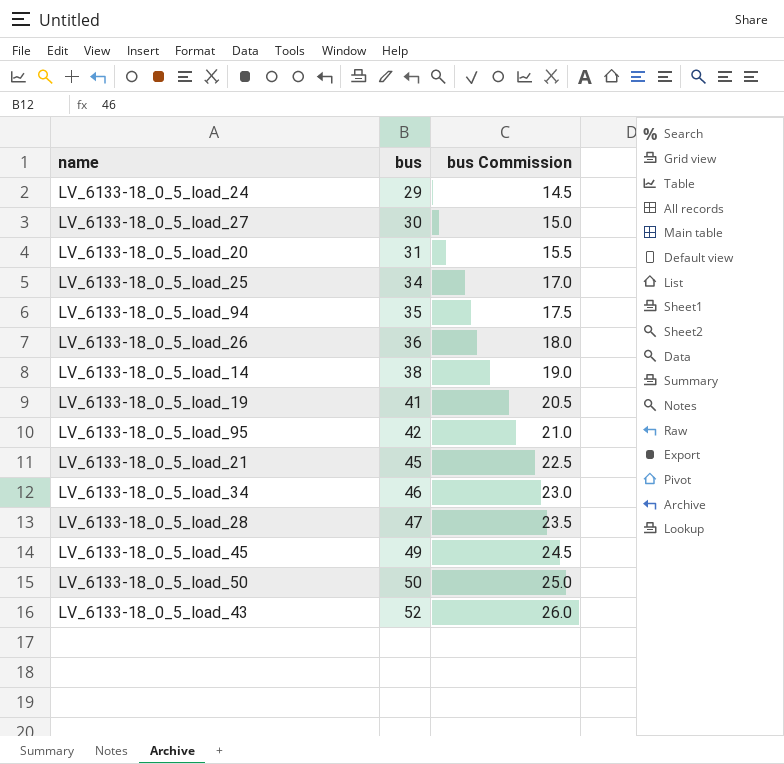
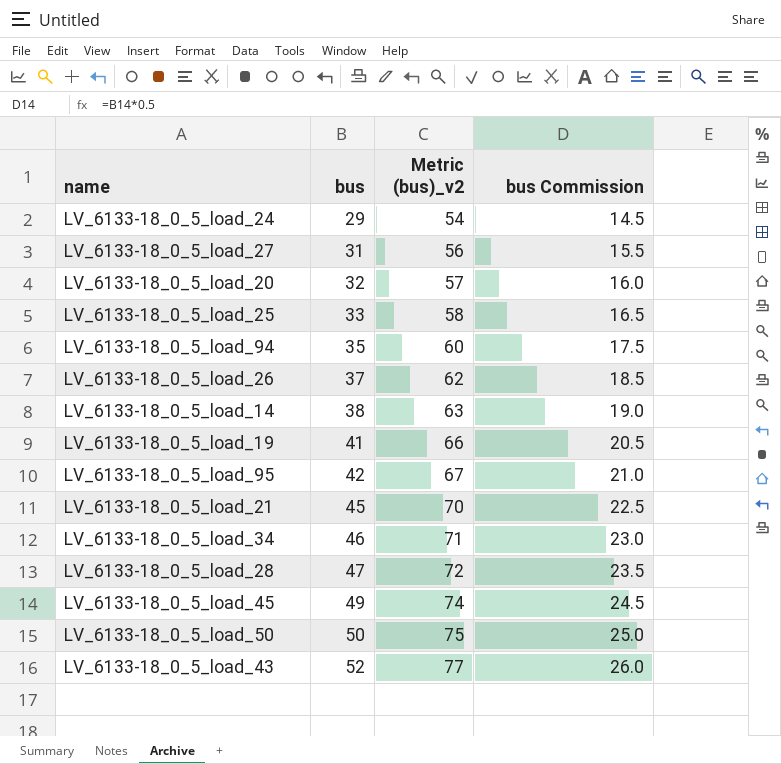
column Metric (bus)_v2 | formula: none -> [bus] + 25
LV_6133-18_0_5_load_27 | bus: 30 -> 31
LV_6133-18_0_5_load_27 | bus Commission: 15.0 -> 15.5
LV_6133-18_0_5_load_20 | bus: 31 -> 32
LV_6133-18_0_5_load_20 | bus Commission: 15.5 -> 16.0
LV_6133-18_0_5_load_25 | bus: 34 -> 33
LV_6133-18_0_5_load_25 | bus Commission: 17.0 -> 16.5
LV_6133-18_0_5_load_26 | bus: 36 -> 37
LV_6133-18_0_5_load_26 | bus Commission: 18.0 -> 18.5

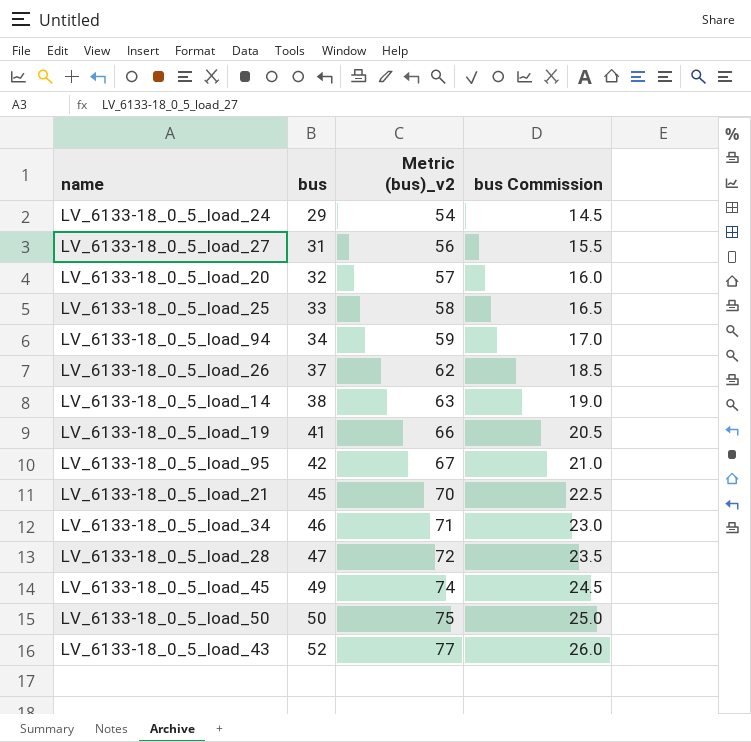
LV_6133-18_0_5_load_94 | bus: 35 -> 34
LV_6133-18_0_5_load_94 | Metric (bus)_v2: 60 -> 59
LV_6133-18_0_5_load_94 | bus Commission: 17.5 -> 17.0

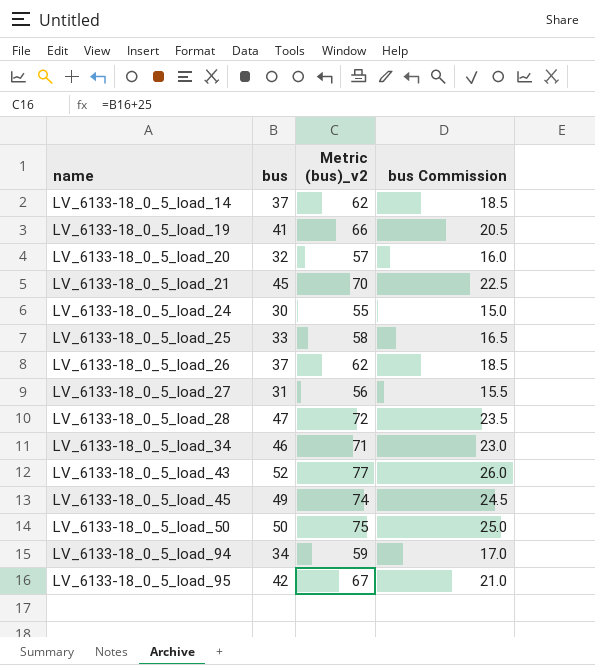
row order: bus ascending -> name ascending
LV_6133-18_0_5_load_14 | bus: 38 -> 37
LV_6133-18_0_5_load_14 | Metric (bus)_v2: 63 -> 62
LV_6133-18_0_5_load_14 | bus Commission: 19.0 -> 18.5
LV_6133-18_0_5_load_24 | bus: 29 -> 30
LV_6133-18_0_5_load_24 | Metric (bus)_v2: 54 -> 55
LV_6133-18_0_5_load_24 | bus Commission: 14.5 -> 15.0

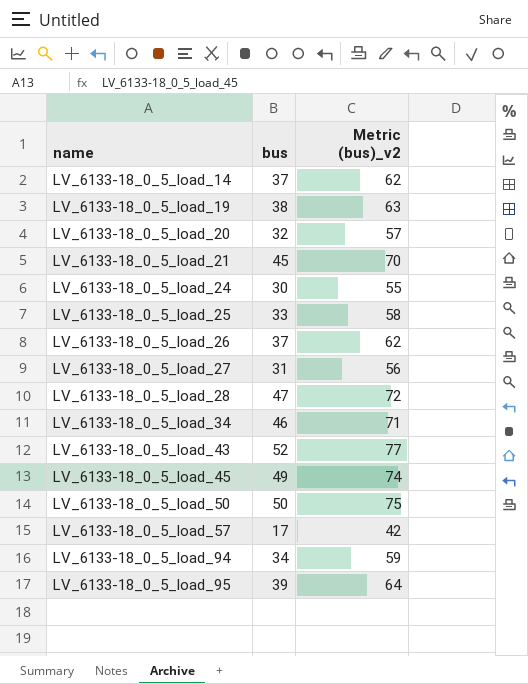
column bus Commission | formula: [bus] * 0.5 -> none
LV_6133-18_0_5_load_19 | bus: 41 -> 38
LV_6133-18_0_5_load_19 | Metric (bus)_v2: 66 -> 63
row LV_6133-18_0_5_load_57: none -> 17 | 42
LV_6133-18_0_5_load_95 | bus: 42 -> 39
LV_6133-18_0_5_load_95 | Metric (bus)_v2: 67 -> 64

